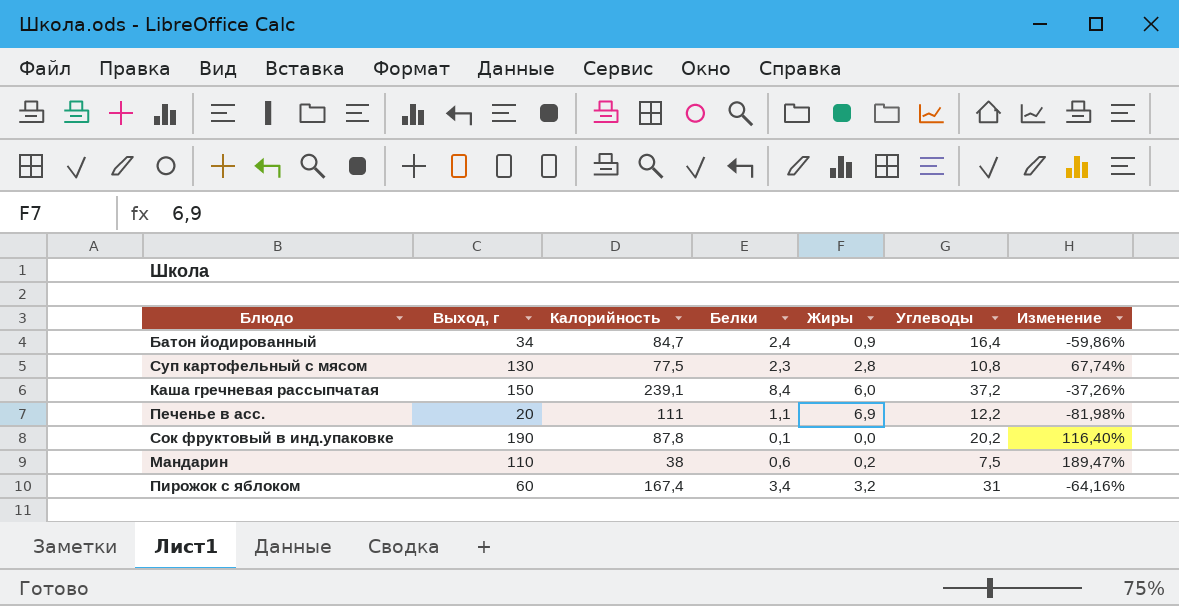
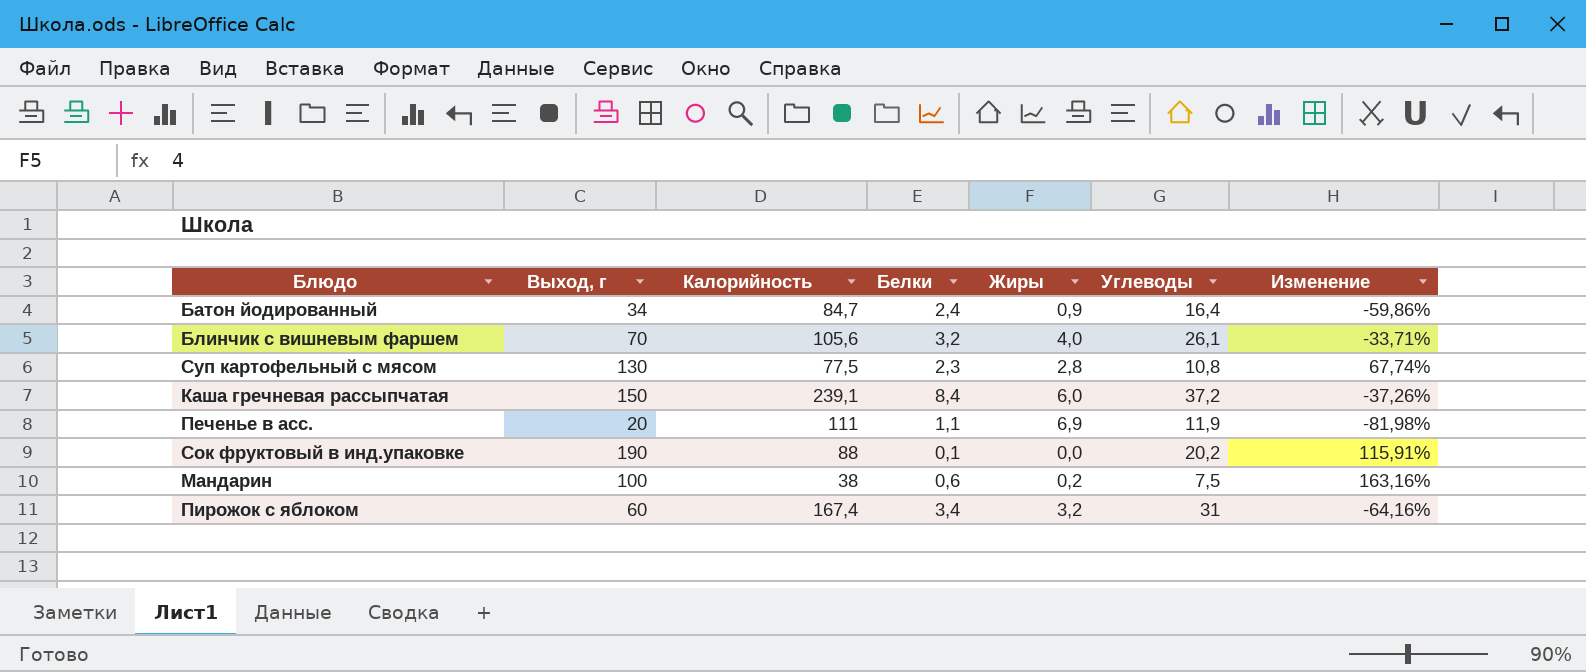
row Блинчик с вишневым фаршем: none -> 70 | 105,6 | 3,2 | 4,0 | 26,1 | -33,71%
Печенье в асс. | Углеводы: 12,2 -> 11,9
Сок фруктовый в инд.упаковке | Калорийность: 87,8 -> 88
Сок фруктовый в инд.упаковке | Изменение: 116,40% -> 115,91%
Мандарин | Выход, г: 110 -> 100
Мандарин | Изменение: 189,47% -> 163,16%

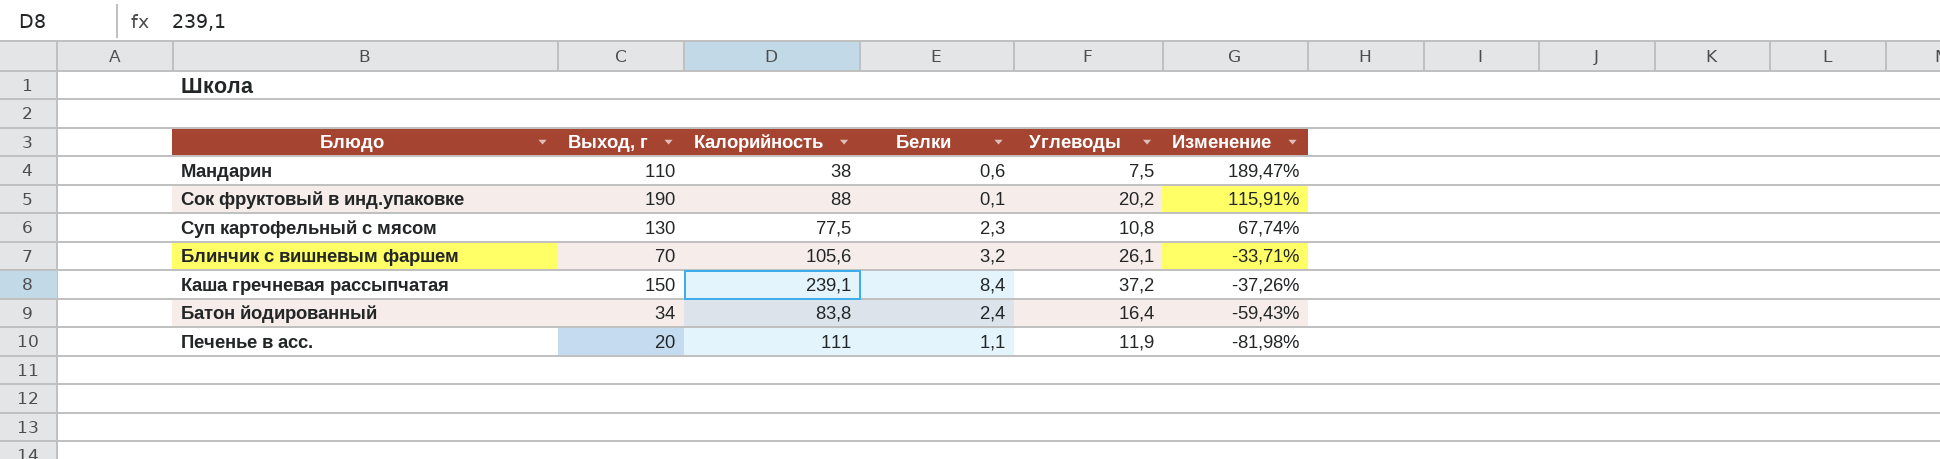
row order: none -> Изменение descending
column Жиры | position: 5 -> none
row Пирожок с яблоком: 60 | 167,4 | 3,4 | 3,2 | 31 | -64,16% -> none
Мандарин | Выход, г: 100 -> 110
Мандарин | Изменение: 163,16% -> 189,47%
Батон йодированный | Калорийность: 84,7 -> 83,8
Батон йодированный | Изменение: -59,86% -> -59,43%

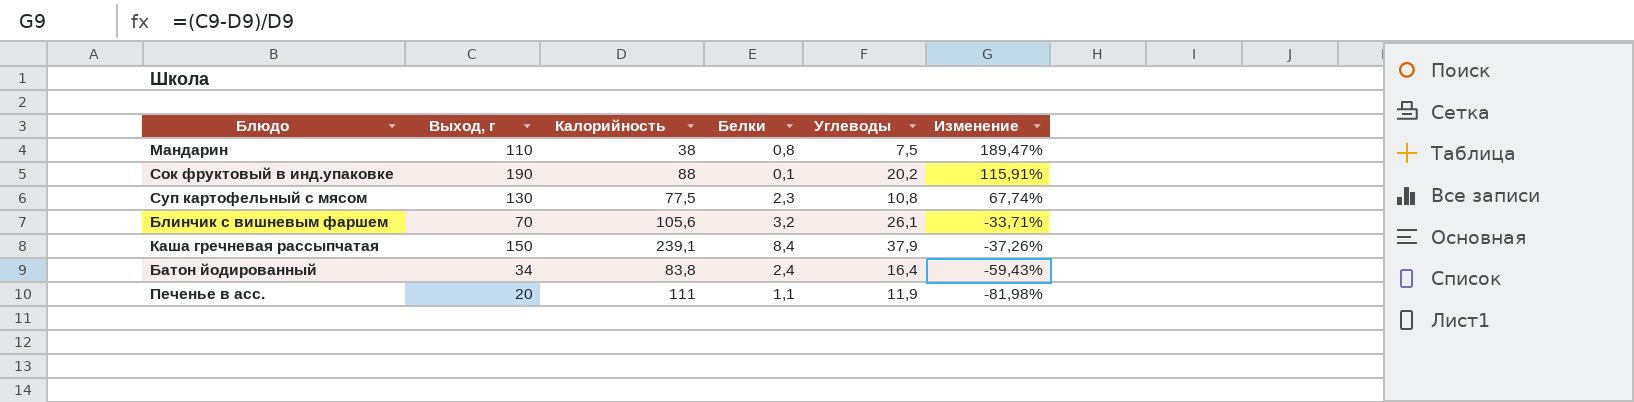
Мандарин | Белки: 0,6 -> 0,8
Каша гречневая рассыпчатая | Углеводы: 37,2 -> 37,9

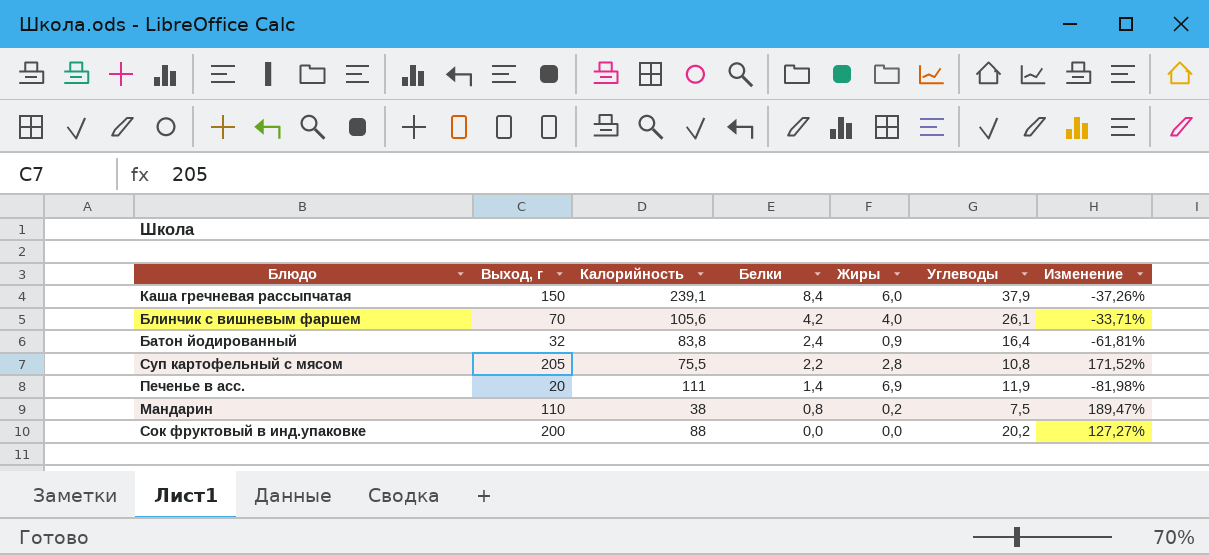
row order: Изменение descending -> Белки descending
column Жиры | position: none -> 5
Блинчик с вишневым фаршем | Белки: 3,2 -> 4,2
Батон йодированный | Выход, г: 34 -> 32
Батон йодированный | Изменение: -59,43% -> -61,81%
Суп картофельный с мясом | Выход, г: 130 -> 205
Суп картофельный с мясом | Калорийность: 77,5 -> 75,5
Суп картофельный с мясом | Белки: 2,3 -> 2,2
Суп картофельный с мясом | Изменение: 67,74% -> 171,52%
Печенье в асс. | Белки: 1,1 -> 1,4
Сок фруктовый в инд.упаковке | Выход, г: 190 -> 200
Сок фруктовый в инд.упаковке | Белки: 0,1 -> 0,0
Сок фруктовый в инд.упаковке | Изменение: 115,91% -> 127,27%

